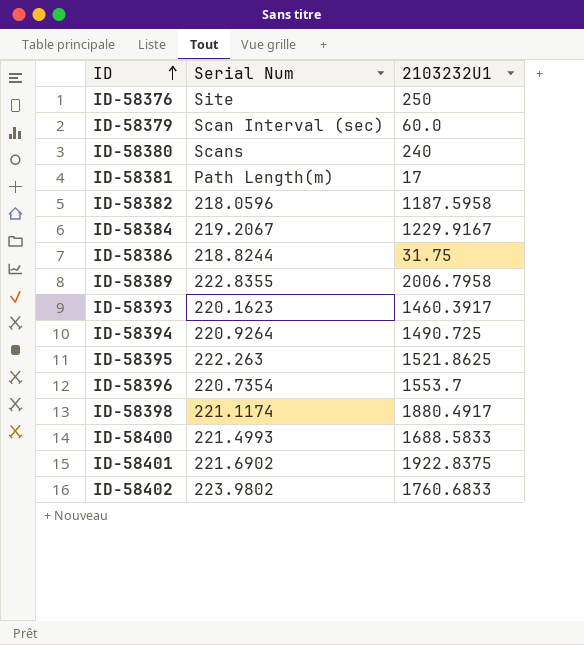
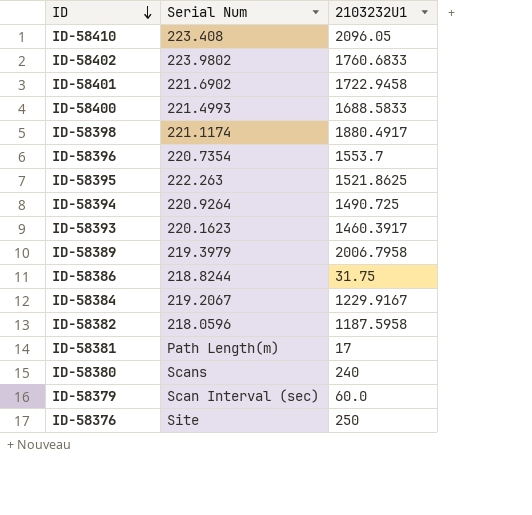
row order: ID ascending -> ID descending
row ID-58410: none -> 223.408 | 2096.05
ID-58401 | 2103232U1: 1922.8375 -> 1722.9458
ID-58389 | Serial Num: 222.8355 -> 219.3979

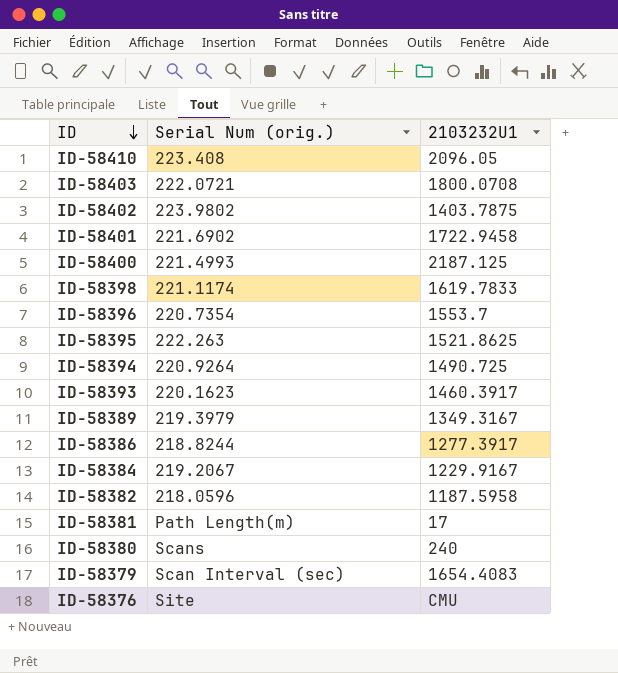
column name: Serial Num -> Serial Num (orig.)
row ID-58403: none -> 222.0721 | 1800.0708
ID-58402 | 2103232U1: 1760.6833 -> 1403.7875
ID-58400 | 2103232U1: 1688.5833 -> 2187.125
ID-58398 | 2103232U1: 1880.4917 -> 1619.7833
ID-58389 | 2103232U1: 2006.7958 -> 1349.3167
ID-58386 | 2103232U1: 31.75 -> 1277.3917
ID-58379 | 2103232U1: 60.0 -> 1654.4083
ID-58376 | 2103232U1: 250 -> CMU

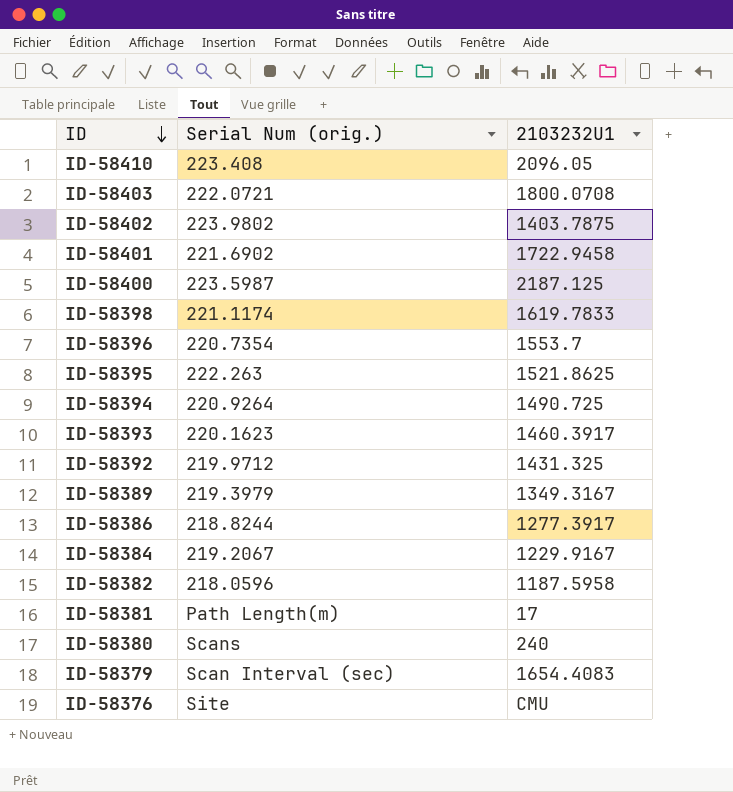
ID-58400 | Serial Num (orig.): 221.4993 -> 223.5987
row ID-58392: none -> 219.9712 | 1431.325

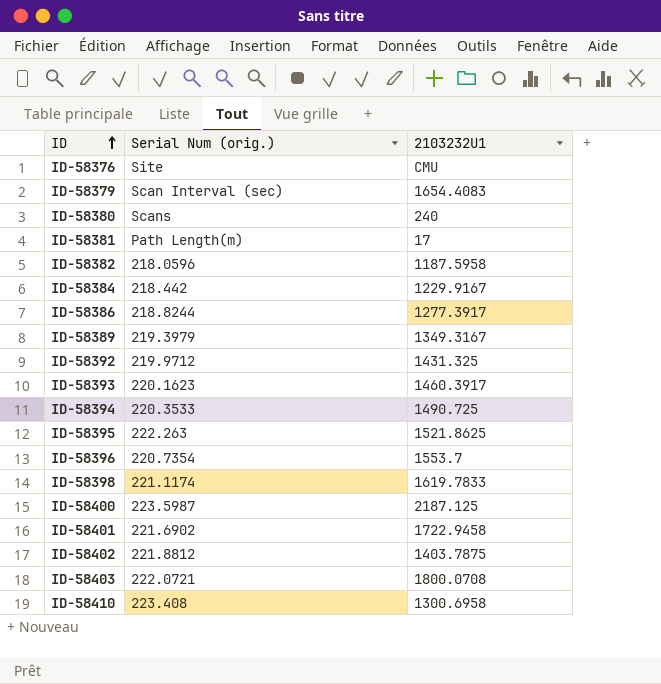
row order: ID descending -> ID ascending
ID-58384 | Serial Num (orig.): 219.2067 -> 218.442
ID-58394 | Serial Num (orig.): 220.9264 -> 220.3533
ID-58402 | Serial Num (orig.): 223.9802 -> 221.8812
ID-58410 | 2103232U1: 2096.05 -> 1300.6958

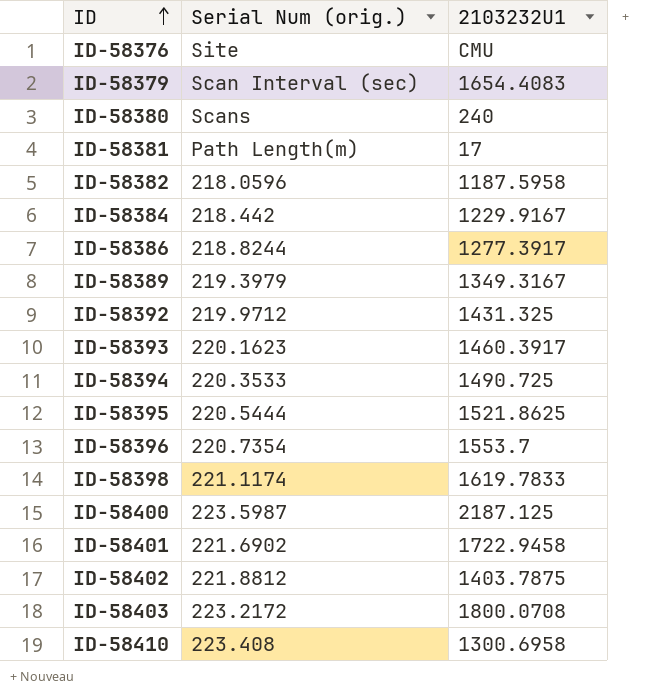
ID-58395 | Serial Num (orig.): 222.263 -> 220.5444
ID-58403 | Serial Num (orig.): 222.0721 -> 223.2172

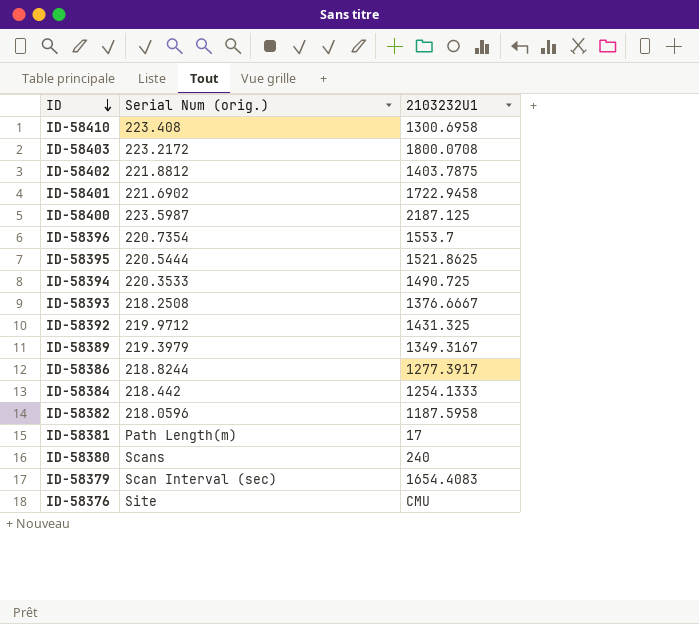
row order: ID ascending -> ID descending
row ID-58398: 221.1174 | 1619.7833 -> none
ID-58393 | Serial Num (orig.): 220.1623 -> 218.2508
ID-58393 | 2103232U1: 1460.3917 -> 1376.6667
ID-58384 | 2103232U1: 1229.9167 -> 1254.1333

